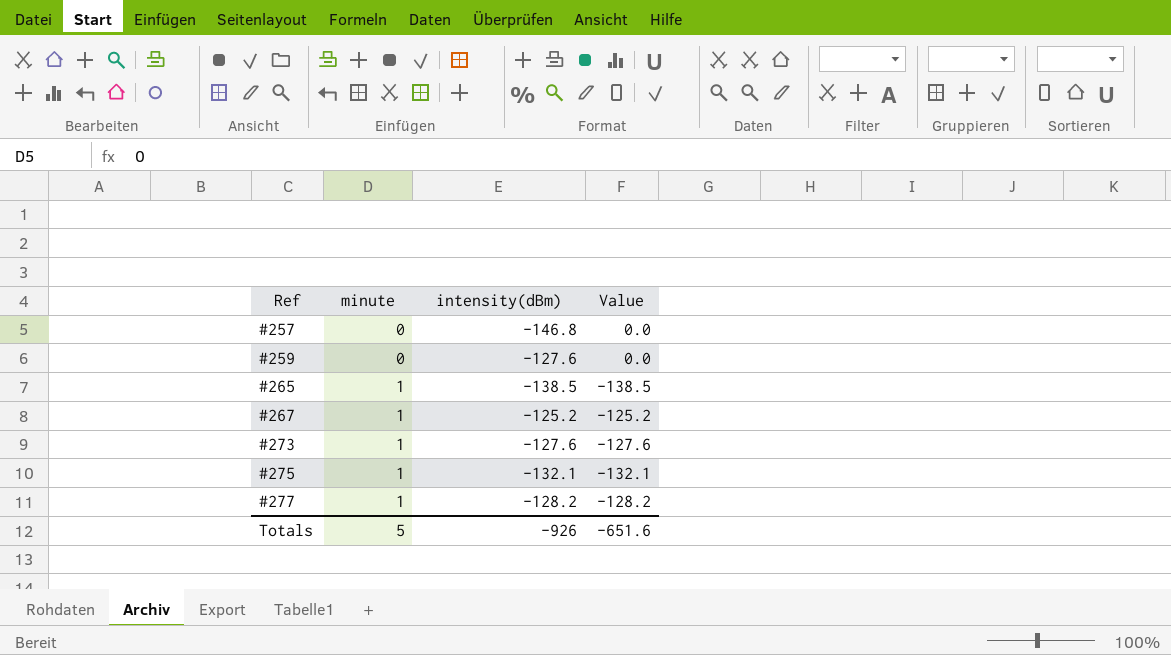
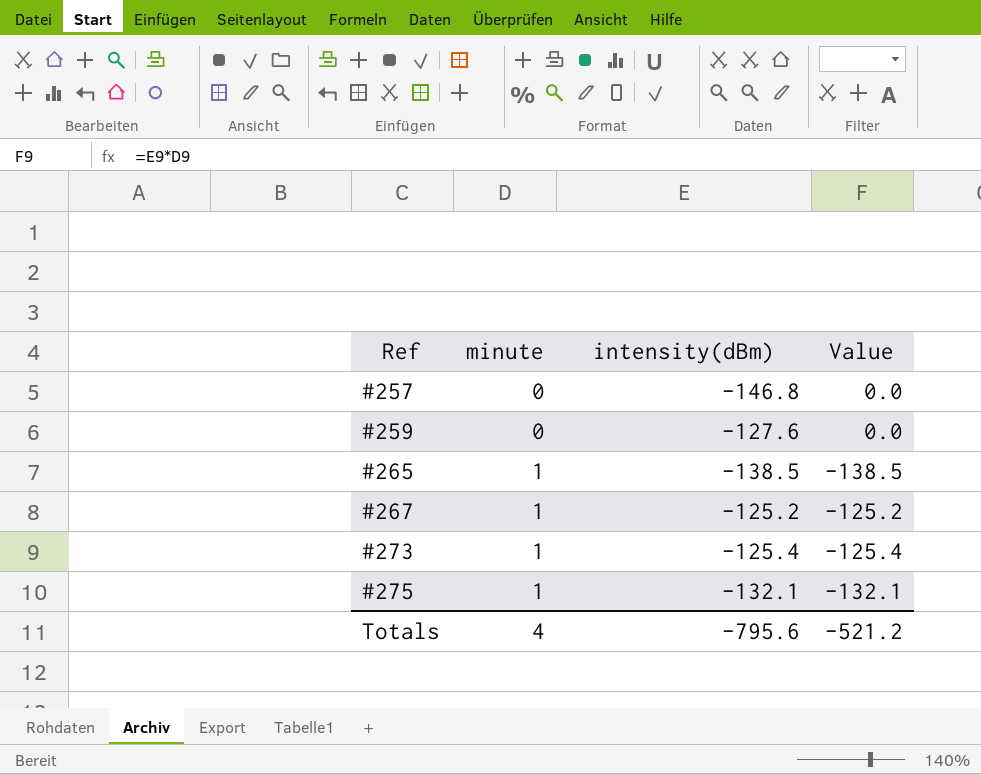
row #277: 1 | -128.2 | -128.2 -> none
#273 | intensity(dBm): -127.6 -> -125.4
#273 | Value: -127.6 -> -125.4
Totals | minute: 5 -> 4
Totals | intensity(dBm): -926 -> -795.6
Totals | Value: -651.6 -> -521.2

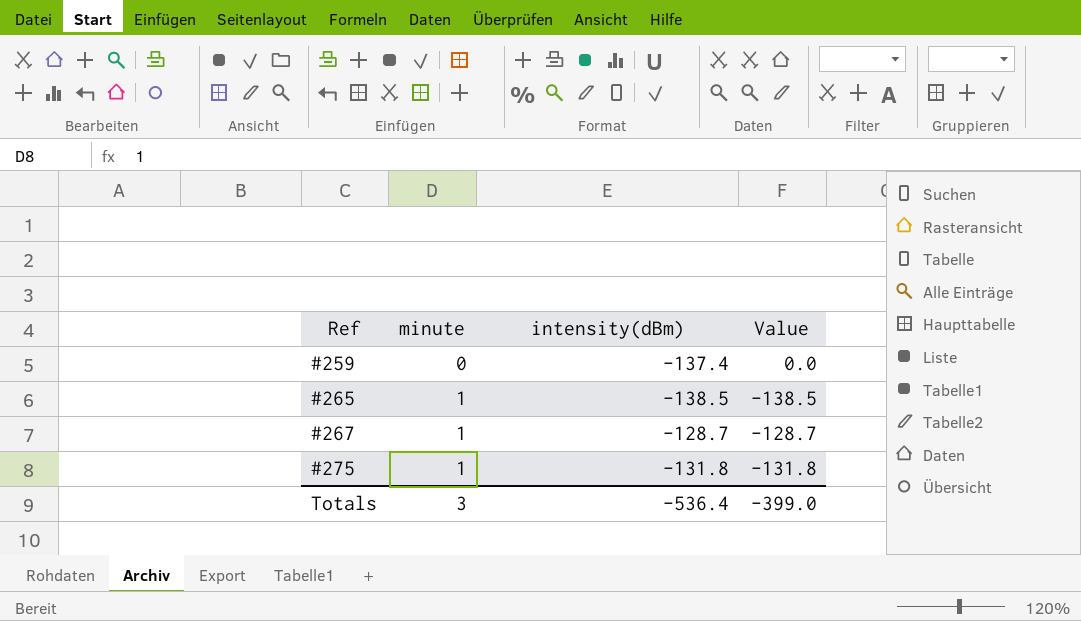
row #257: 0 | -146.8 | 0.0 -> none
row #273: 1 | -125.4 | -125.4 -> none
#259 | intensity(dBm): -127.6 -> -137.4
#267 | intensity(dBm): -125.2 -> -128.7
#267 | Value: -125.2 -> -128.7
#275 | intensity(dBm): -132.1 -> -131.8
#275 | Value: -132.1 -> -131.8
Totals | minute: 4 -> 3
Totals | intensity(dBm): -795.6 -> -536.4
Totals | Value: -521.2 -> -399.0

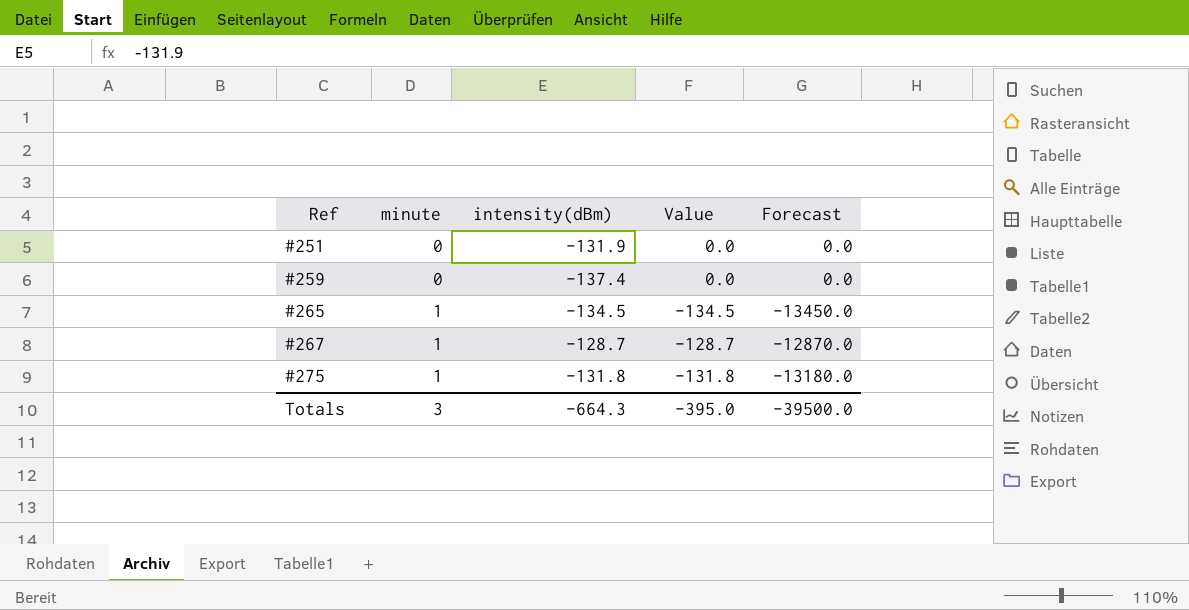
column Forecast | formula: none -> [Value] * 100
row #251: none -> 0 | -131.9 | 0.0 | 0.0
#265 | intensity(dBm): -138.5 -> -134.5
#265 | Value: -138.5 -> -134.5
Totals | intensity(dBm): -536.4 -> -664.3
Totals | Value: -399.0 -> -395.0

